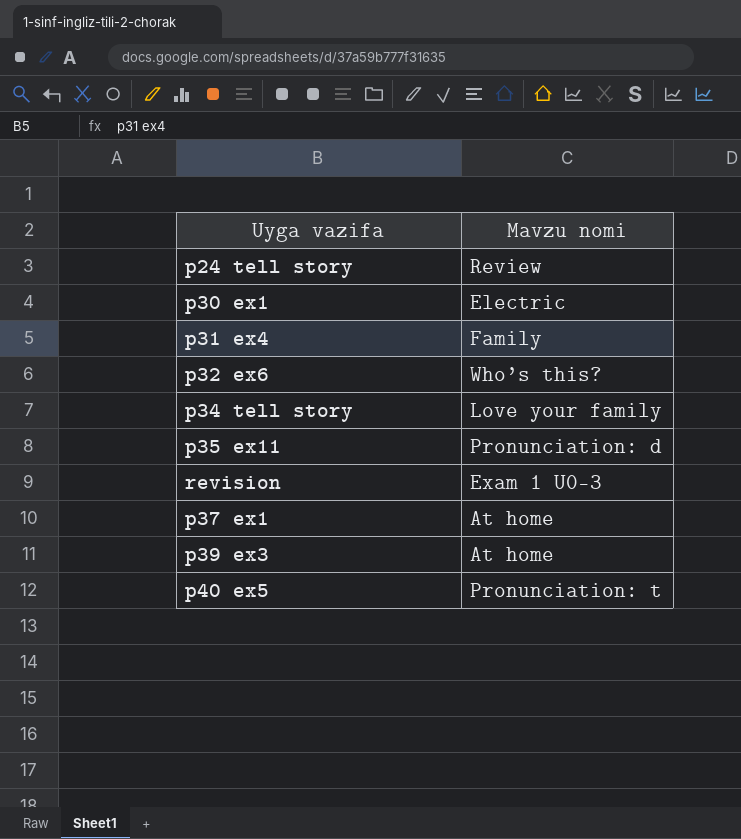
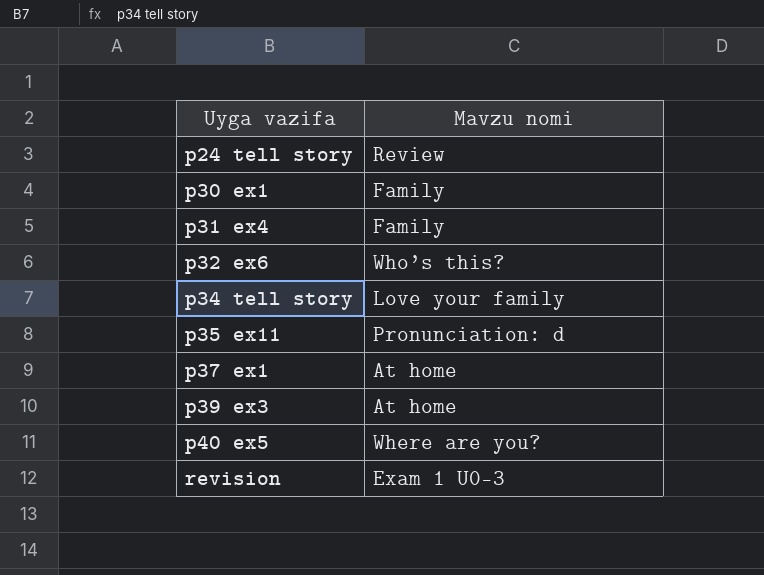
row order: none -> Uyga vazifa ascending
p30 ex1 | Mavzu nomi: Electric -> Family
p40 ex5 | Mavzu nomi: Pronunciation: t -> Where are you?

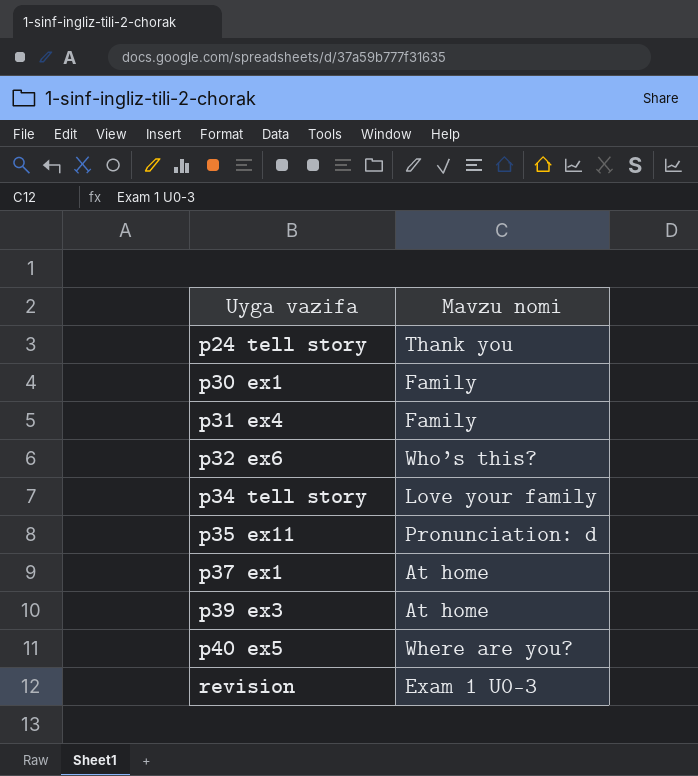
p24 tell story | Mavzu nomi: Review -> Thank you

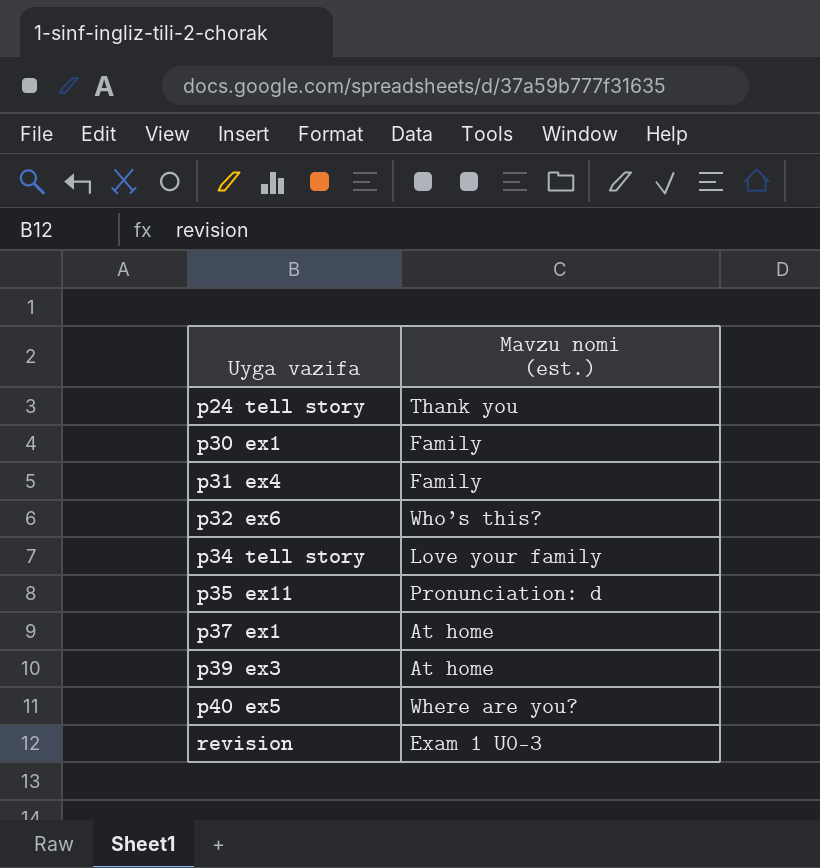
column name: Mavzu nomi -> Mavzu nomi (est.)

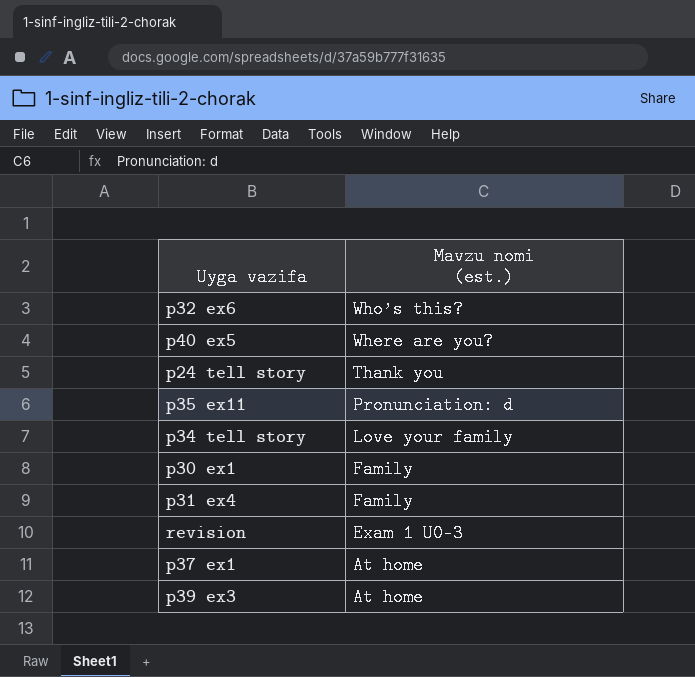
row order: Uyga vazifa ascending -> Mavzu nomi (est.) descending

